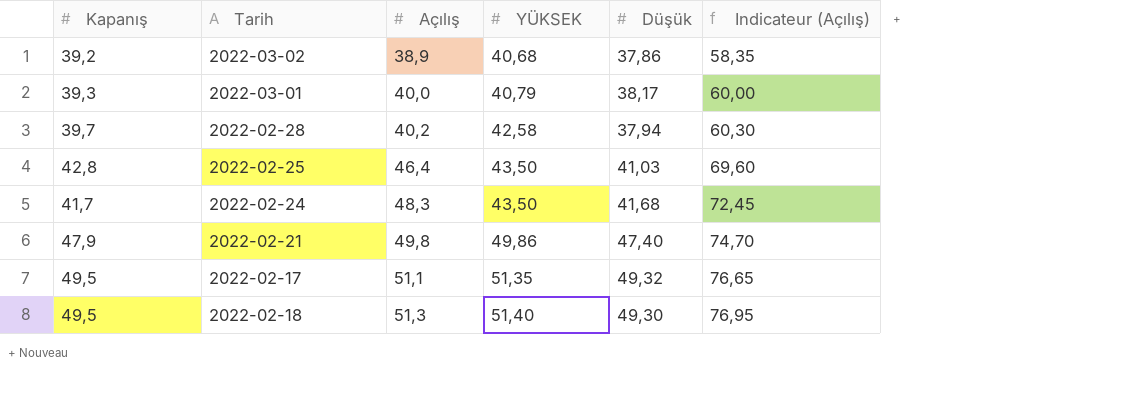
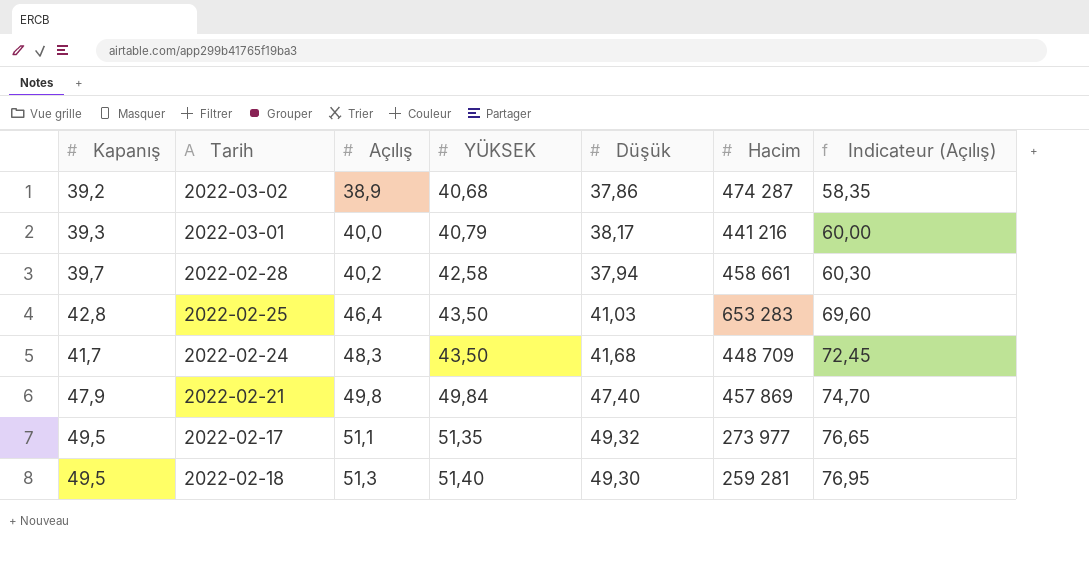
column Hacim | position: none -> 6
2022-02-21 | YÜKSEK: 49,86 -> 49,84

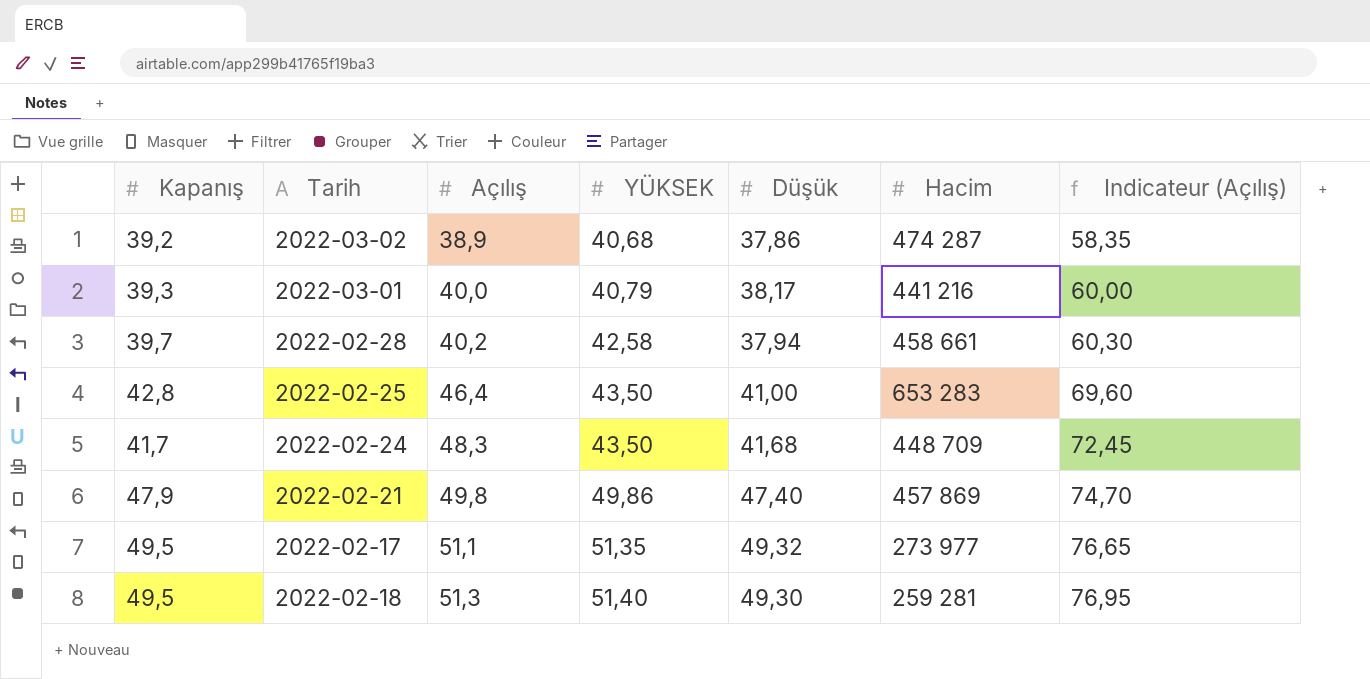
2022-02-25 | Düşük: 41,03 -> 41,00
2022-02-21 | YÜKSEK: 49,84 -> 49,86

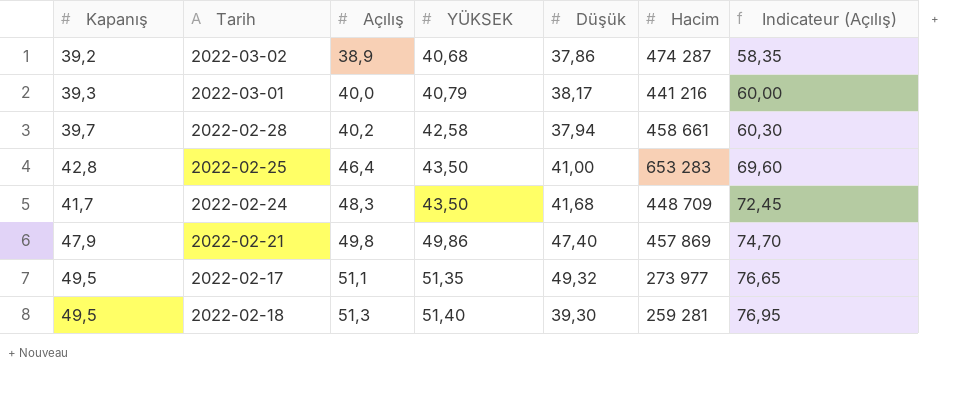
2022-02-18 | Düşük: 49,30 -> 39,30

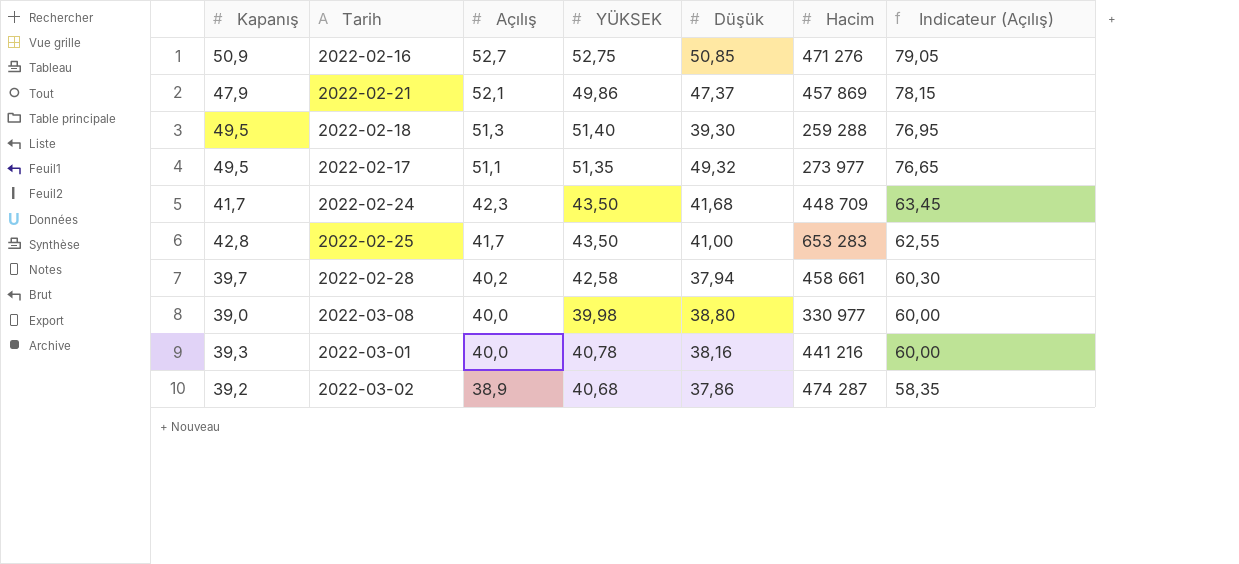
row order: Açılış ascending -> Açılış descending
row 2022-02-16: none -> 50,9 | 52,7 | 52,75 | 50,85 | 471 276 | 79,05
2022-02-21 | Açılış: 49,8 -> 52,1
2022-02-21 | Düşük: 47,40 -> 47,37
2022-02-21 | Indicateur (Açılış): 74,70 -> 78,15
2022-02-18 | Hacim: 259 281 -> 259 288
2022-02-24 | Açılış: 48,3 -> 42,3
2022-02-24 | Indicateur (Açılış): 72,45 -> 63,45
2022-02-25 | Açılış: 46,4 -> 41,7
2022-02-25 | Indicateur (Açılış): 69,60 -> 62,55
row 2022-03-08: none -> 39,0 | 40,0 | 39,98 | 38,80 | 330 977 | 60,00
2022-03-01 | YÜKSEK: 40,79 -> 40,78
2022-03-01 | Düşük: 38,17 -> 38,16

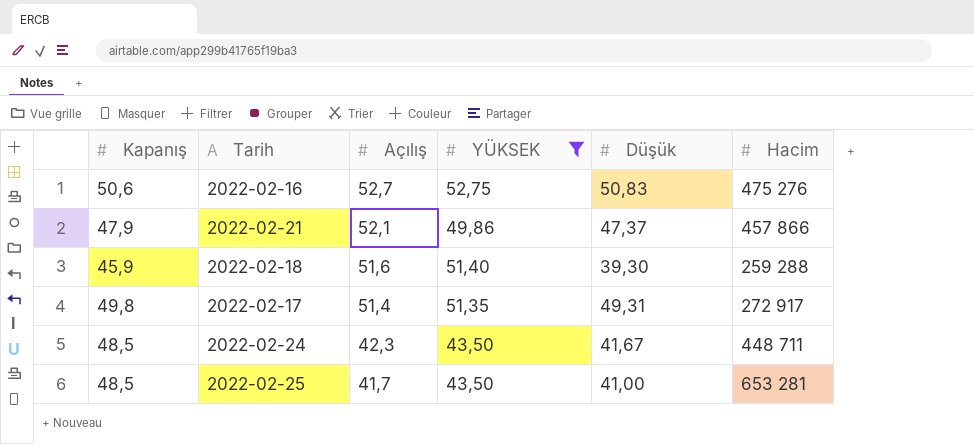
filter: none -> YÜKSEK >= 43,50
column Indicateur (Açılış) | formula: [Açılış] * 1,5 -> none
2022-02-16 | Kapanış: 50,9 -> 50,6
2022-02-16 | Düşük: 50,85 -> 50,83
2022-02-16 | Hacim: 471 276 -> 475 276
2022-02-21 | Hacim: 457 869 -> 457 866
2022-02-18 | Kapanış: 49,5 -> 45,9
2022-02-18 | Açılış: 51,3 -> 51,6
2022-02-17 | Kapanış: 49,5 -> 49,8
2022-02-17 | Açılış: 51,1 -> 51,4
2022-02-17 | Düşük: 49,32 -> 49,31
2022-02-17 | Hacim: 273 977 -> 272 917
2022-02-24 | Kapanış: 41,7 -> 48,5
2022-02-24 | Düşük: 41,68 -> 41,67
2022-02-24 | Hacim: 448 709 -> 448 711
2022-02-25 | Kapanış: 42,8 -> 48,5
2022-02-25 | Hacim: 653 283 -> 653 281

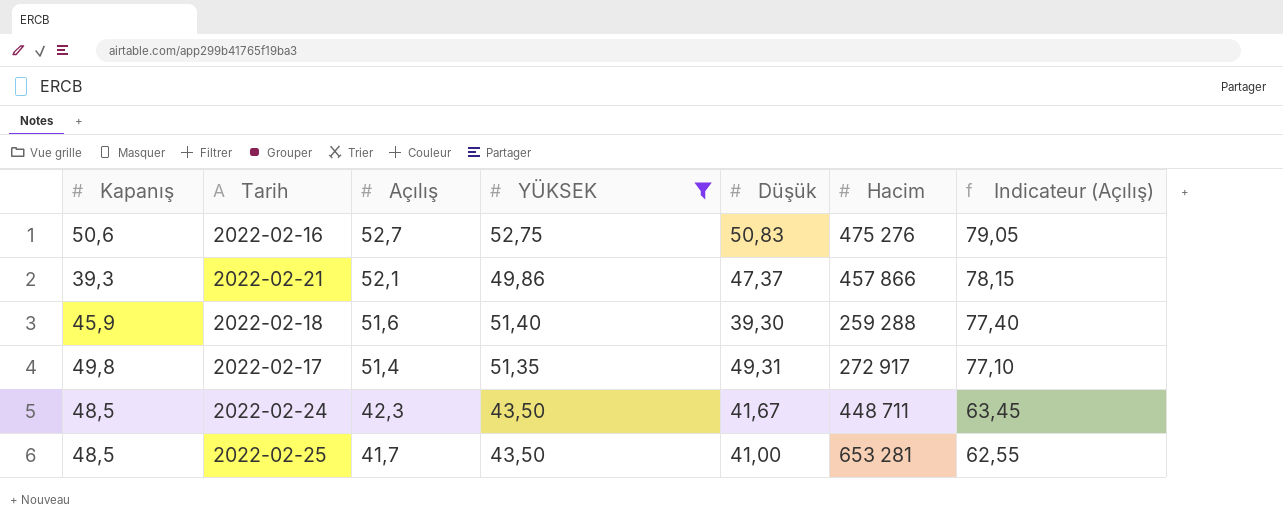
column Indicateur (Açılış) | formula: none -> [Açılış] * 1,5
2022-02-21 | Kapanış: 47,9 -> 39,3

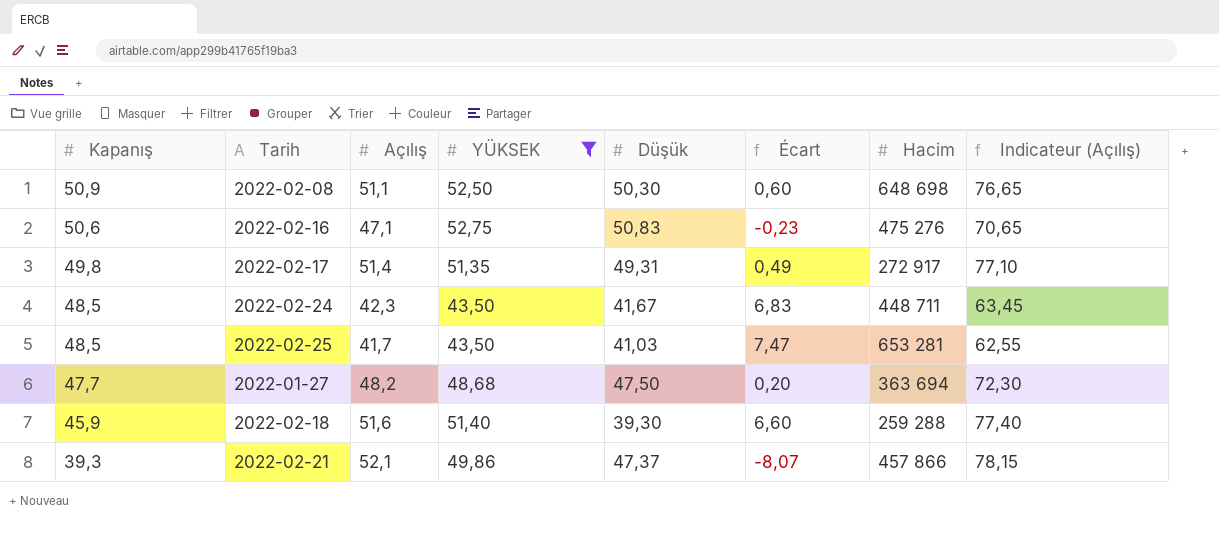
row order: Açılış descending -> Kapanış descending
column Écart | formula: none -> [Kapanış] - [Düşük]
row 2022-02-08: none -> 50,9 | 51,1 | 52,50 | 50,30 | 0,60 | 648 698 | 76,65
2022-02-16 | Açılış: 52,7 -> 47,1
2022-02-16 | Indicateur (Açılış): 79,05 -> 70,65
2022-02-25 | Düşük: 41,00 -> 41,03
row 2022-01-27: none -> 47,7 | 48,2 | 48,68 | 47,50 | 0,20 | 363 694 | 72,30

